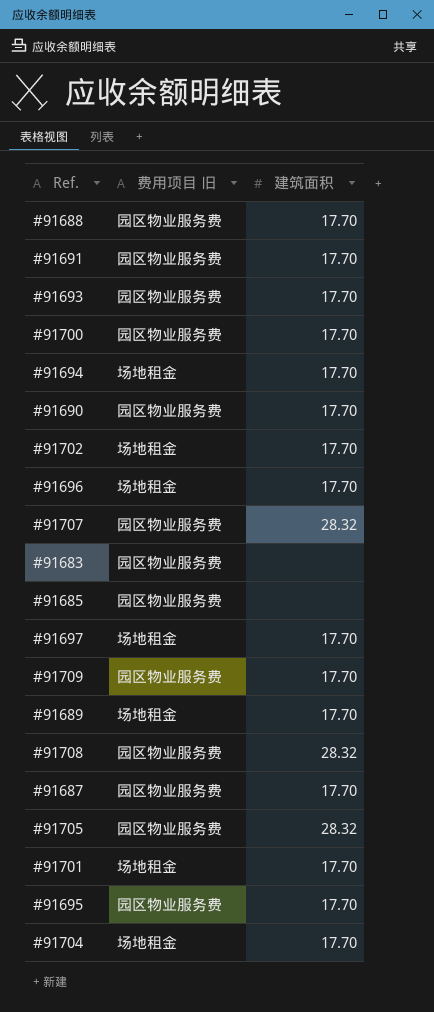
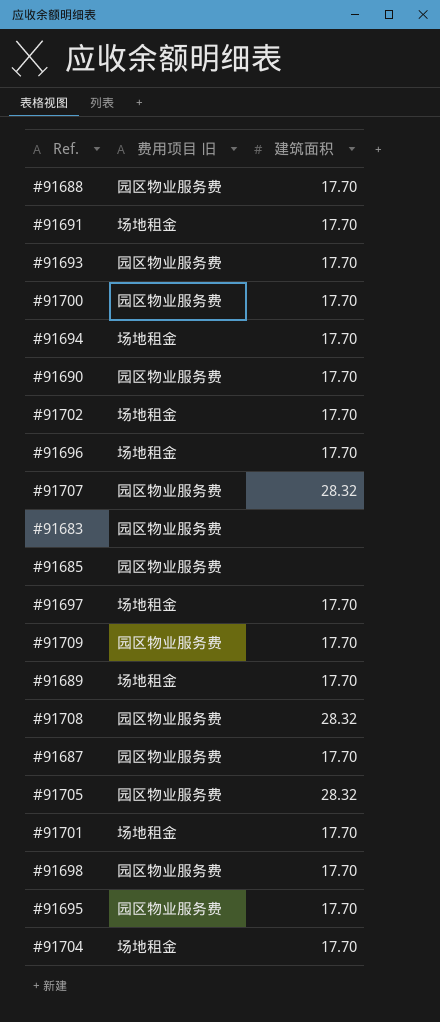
#91691 | 费用项目 旧: 园区物业服务费 -> 场地租金
row #91698: none -> 园区物业服务费 | 17.70

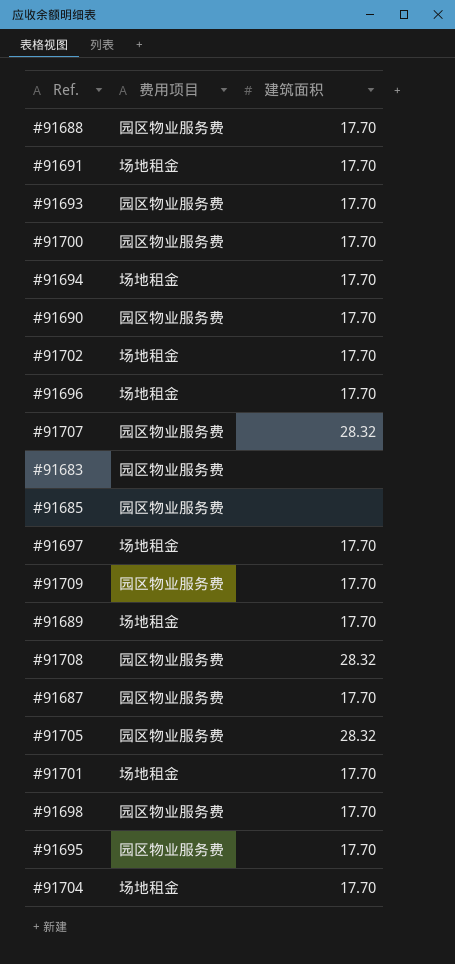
column name: 费用项目 旧 -> 费用项目

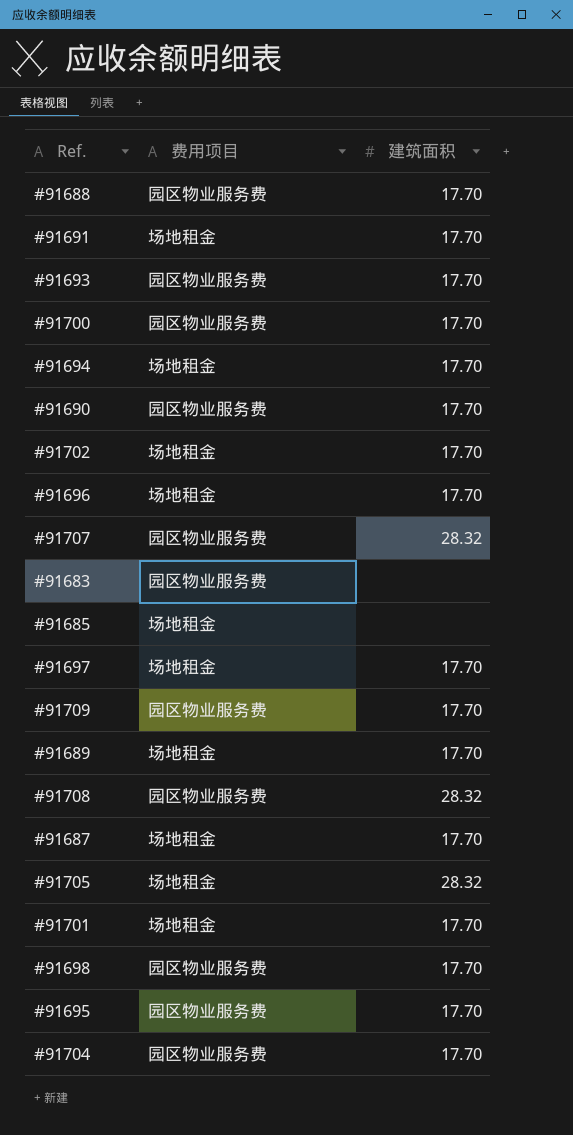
#91685 | 费用项目: 园区物业服务费 -> 场地租金
#91687 | 费用项目: 园区物业服务费 -> 场地租金
#91705 | 费用项目: 园区物业服务费 -> 场地租金
#91704 | 费用项目: 场地租金 -> 园区物业服务费

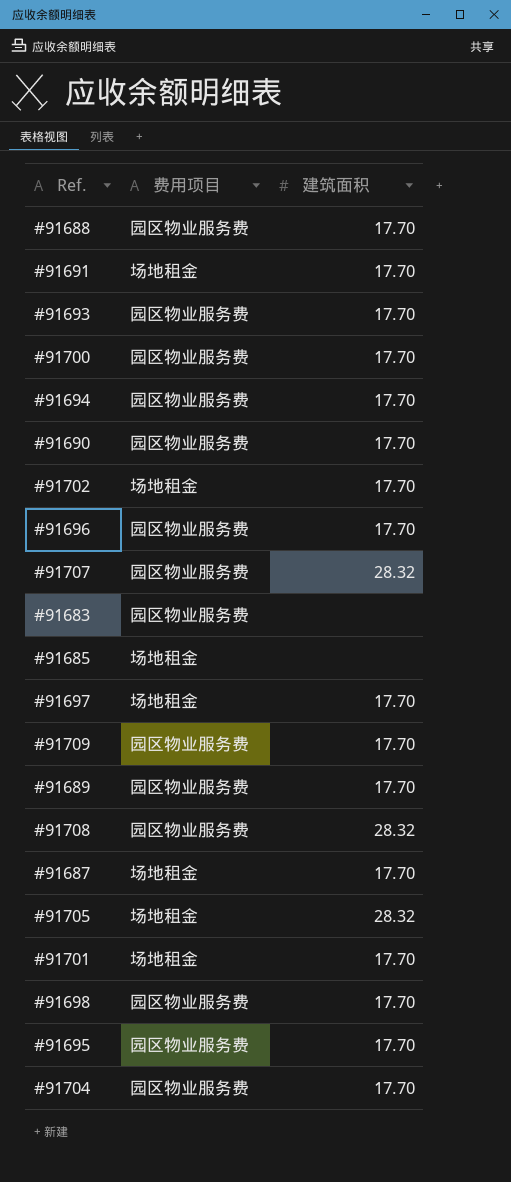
#91694 | 费用项目: 场地租金 -> 园区物业服务费
#91696 | 费用项目: 场地租金 -> 园区物业服务费
#91689 | 费用项目: 场地租金 -> 园区物业服务费

